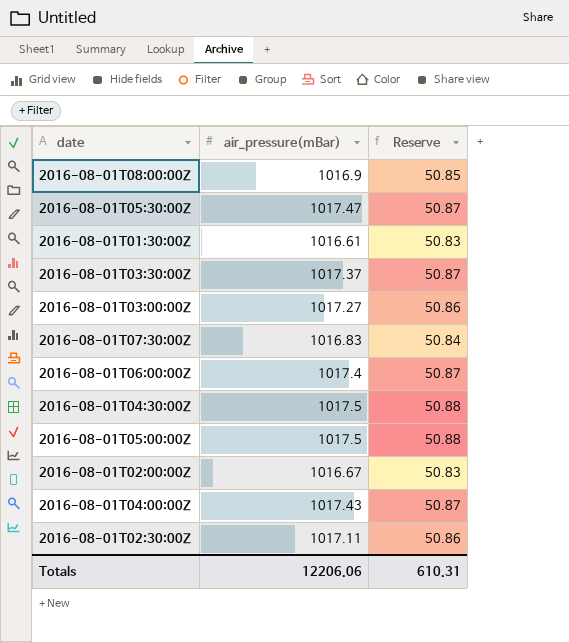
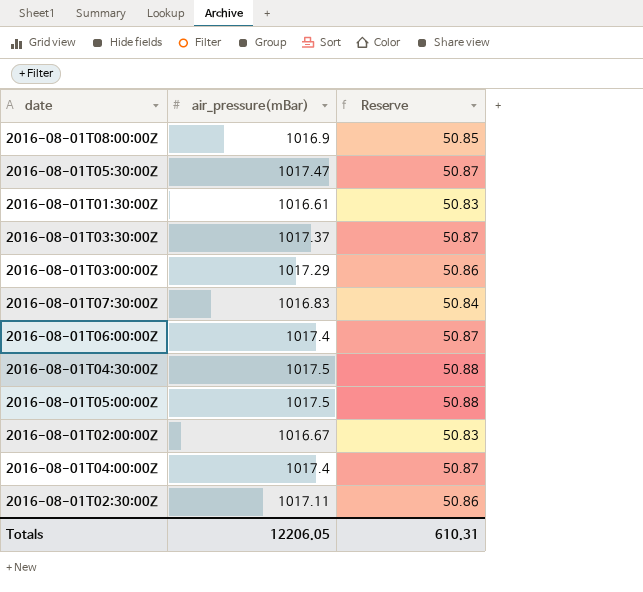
2016-08-01T03:00:00Z | air_pressure(mBar): 1017.27 -> 1017.29
2016-08-01T04:00:00Z | air_pressure(mBar): 1017.43 -> 1017.4
Totals | air_pressure(mBar): 12206.06 -> 12206.05

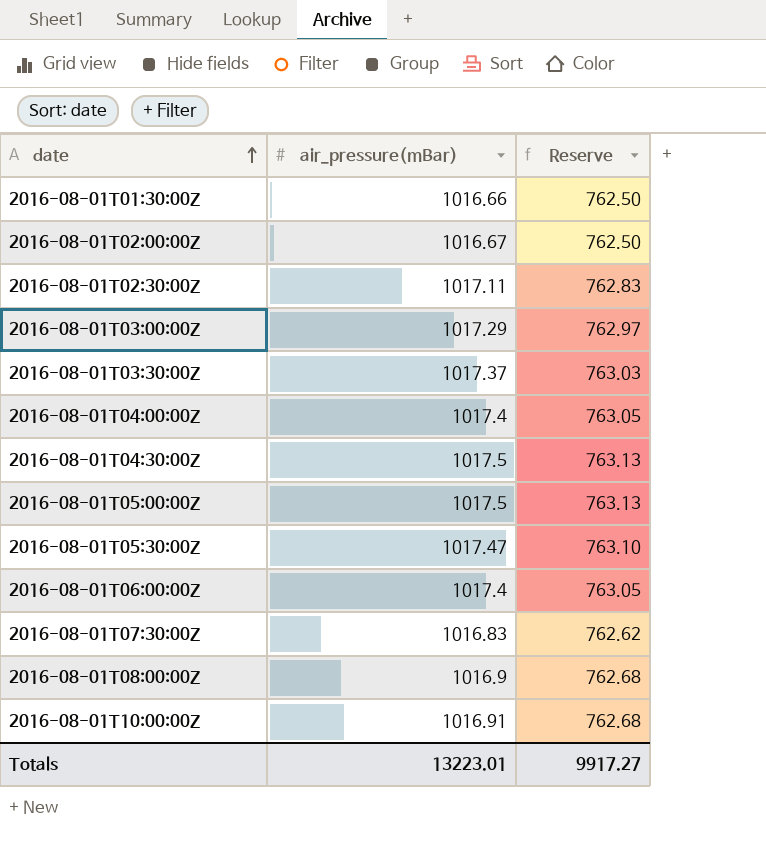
row order: none -> date ascending
column Reserve | formula: [air_pressure(mBar)] * 0.05 -> [air_pressure(mBar)] * 0.75
2016-08-01T01:30:00Z | air_pressure(mBar): 1016.61 -> 1016.66
row 2016-08-01T10:00:00Z: none -> 1016.91 | 762.68
Totals | air_pressure(mBar): 12206.05 -> 13223.01
Totals | Reserve: 610.31 -> 9917.27

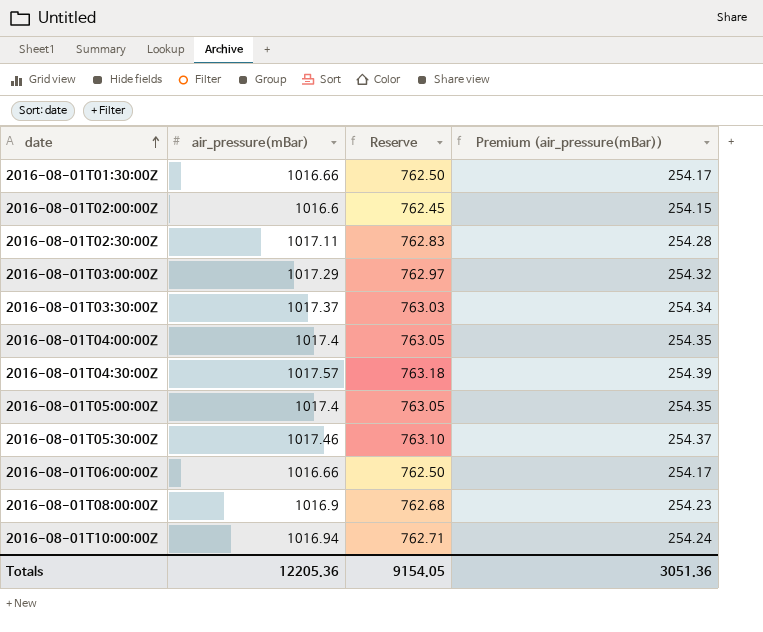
column Premium (air_pressure(mBar)) | formula: none -> [air_pressure(mBar)] * 0.25
row 2016-08-01T07:30:00Z: 1016.83 | 762.62 -> none
2016-08-01T02:00:00Z | air_pressure(mBar): 1016.67 -> 1016.6
2016-08-01T02:00:00Z | Reserve: 762.50 -> 762.45
2016-08-01T04:30:00Z | air_pressure(mBar): 1017.5 -> 1017.57
2016-08-01T04:30:00Z | Reserve: 763.13 -> 763.18
2016-08-01T05:00:00Z | air_pressure(mBar): 1017.5 -> 1017.4
2016-08-01T05:00:00Z | Reserve: 763.13 -> 763.05
2016-08-01T05:30:00Z | air_pressure(mBar): 1017.47 -> 1017.46
2016-08-01T06:00:00Z | air_pressure(mBar): 1017.4 -> 1016.66
2016-08-01T06:00:00Z | Reserve: 763.05 -> 762.50
2016-08-01T10:00:00Z | air_pressure(mBar): 1016.91 -> 1016.94
2016-08-01T10:00:00Z | Reserve: 762.68 -> 762.71
Totals | air_pressure(mBar): 13223.01 -> 12205.36
Totals | Reserve: 9917.27 -> 9154.05

